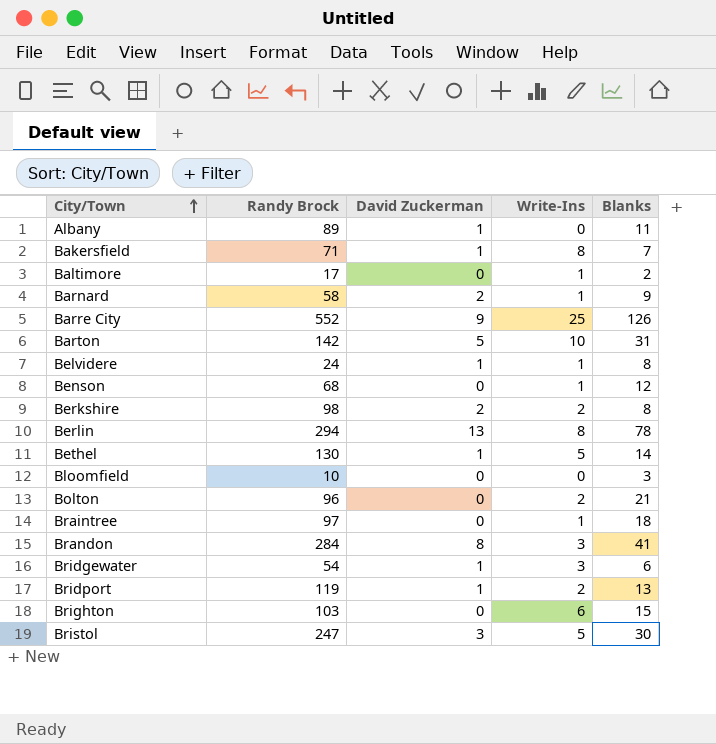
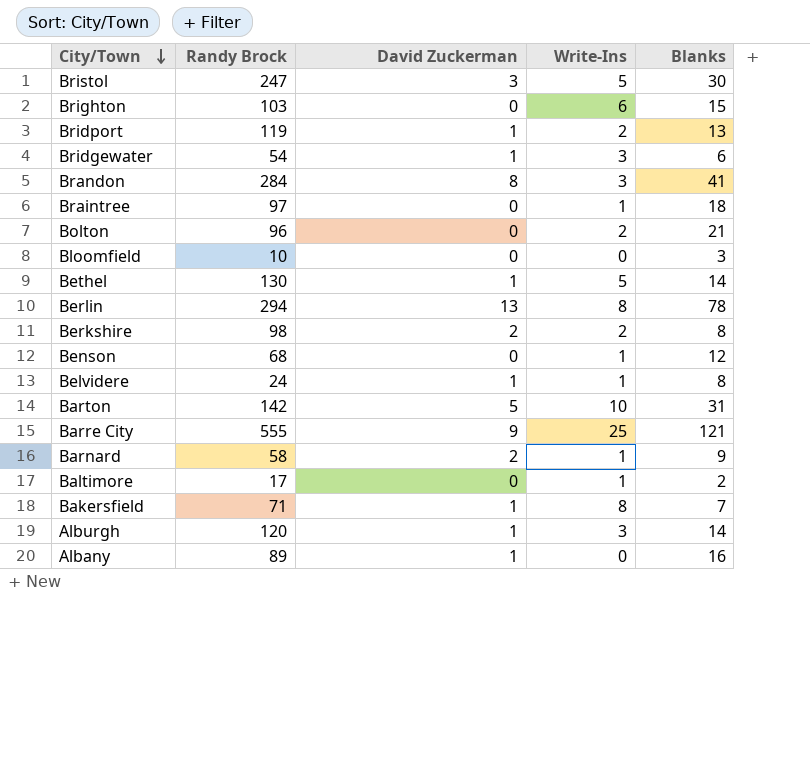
row order: City/Town ascending -> City/Town descending
Barre City | Randy Brock: 552 -> 555
Barre City | Blanks: 126 -> 121
row Alburgh: none -> 120 | 1 | 3 | 14
Albany | Blanks: 11 -> 16

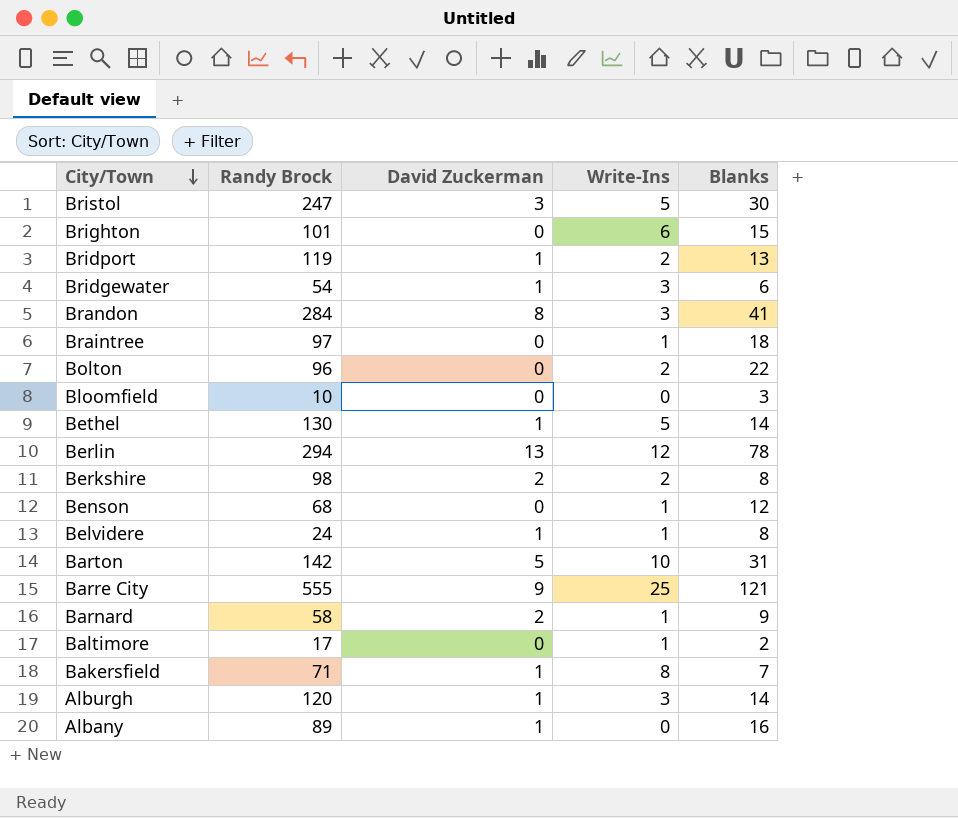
Brighton | Randy Brock: 103 -> 101
Bolton | Blanks: 21 -> 22
Berlin | Write-Ins: 8 -> 12

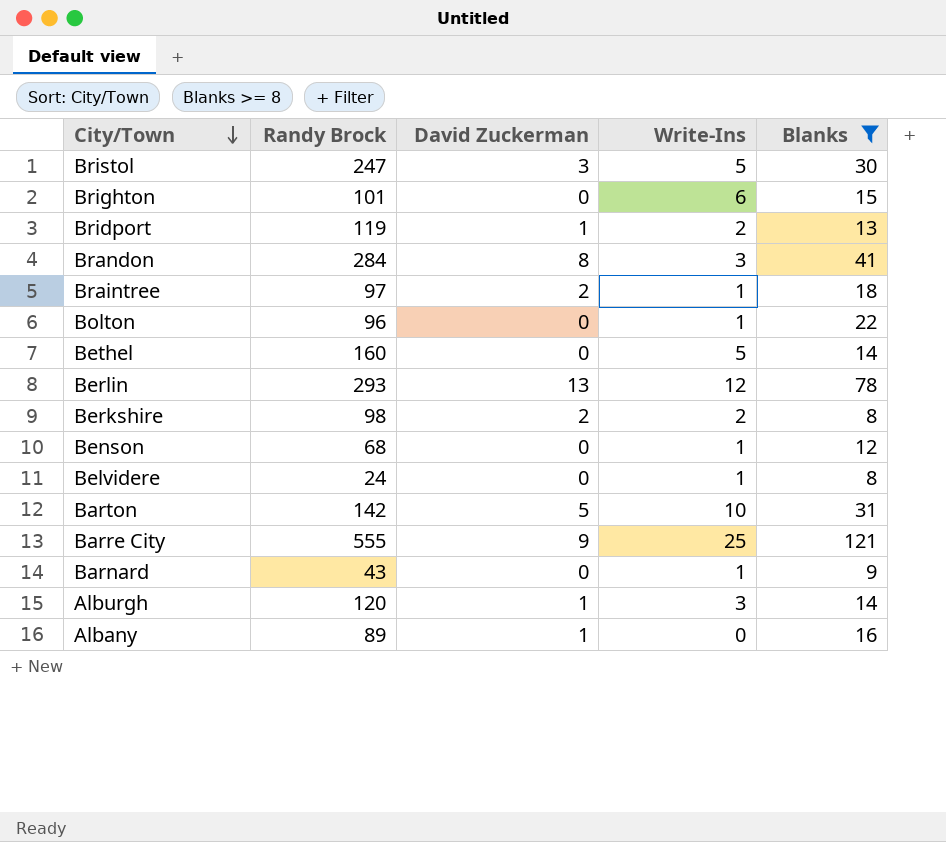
filter: none -> Blanks >= 8
Braintree | David Zuckerman: 0 -> 2
Bolton | Write-Ins: 2 -> 1
Bethel | Randy Brock: 130 -> 160
Bethel | David Zuckerman: 1 -> 0
Berlin | Randy Brock: 294 -> 293
Belvidere | David Zuckerman: 1 -> 0
Barnard | Randy Brock: 58 -> 43
Barnard | David Zuckerman: 2 -> 0

